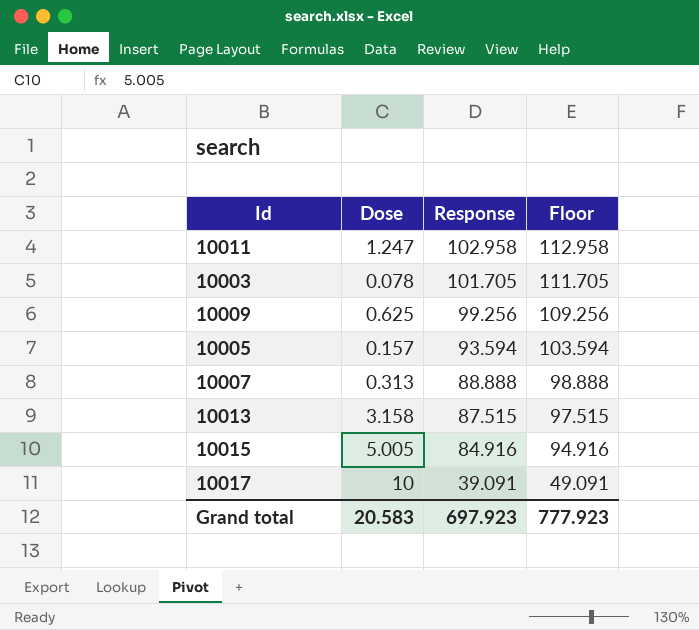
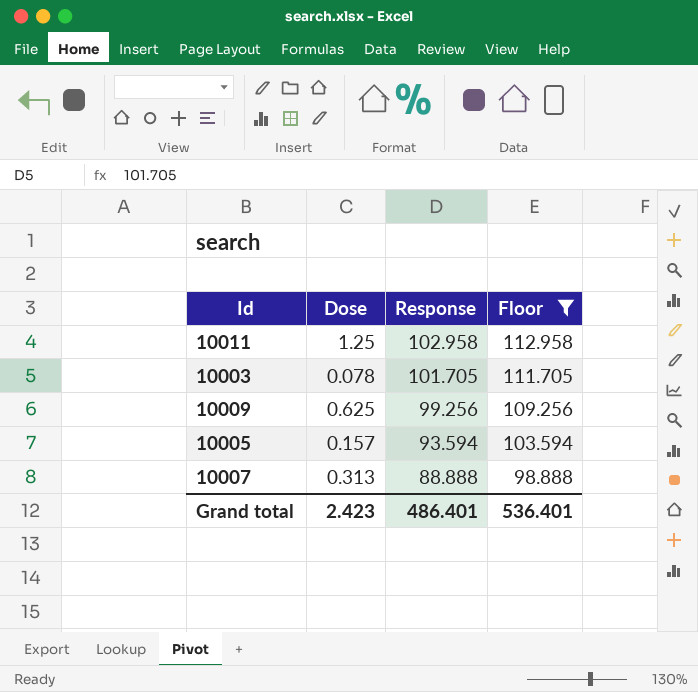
filter: none -> Floor >= 98.888
10011 | Dose: 1.247 -> 1.25
Grand total | Dose: 20.583 -> 2.423
Grand total | Response: 697.923 -> 486.401
Grand total | Floor: 777.923 -> 536.401

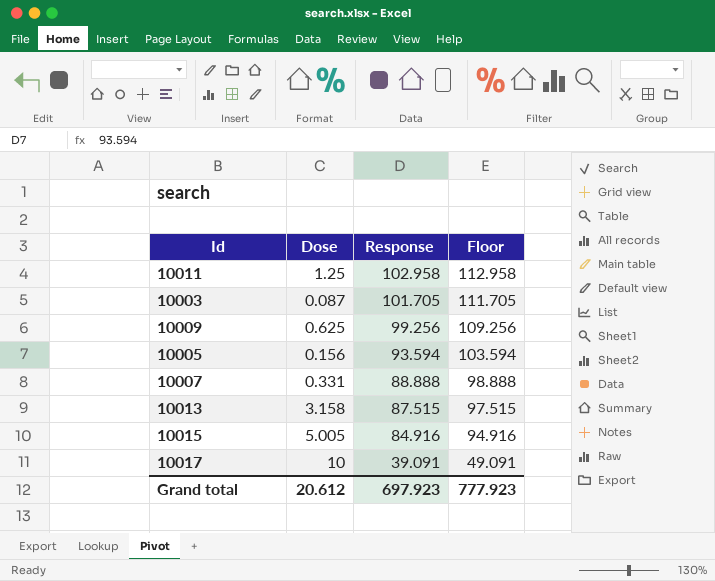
filter: Floor >= 98.888 -> none
10003 | Dose: 0.078 -> 0.087
10005 | Dose: 0.157 -> 0.156
10007 | Dose: 0.313 -> 0.331
Grand total | Dose: 2.423 -> 20.612
Grand total | Response: 486.401 -> 697.923
Grand total | Floor: 536.401 -> 777.923

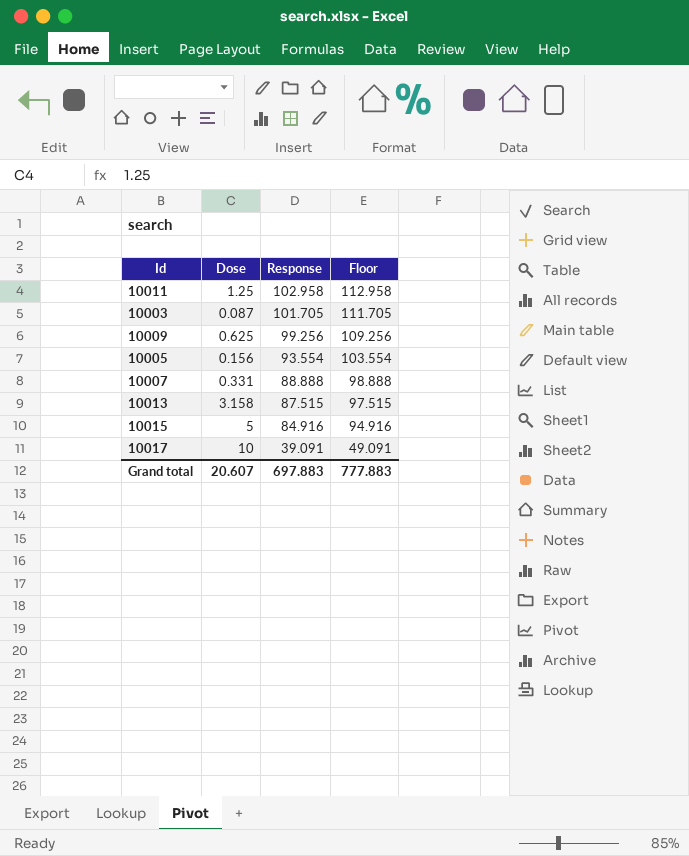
10005 | Response: 93.594 -> 93.554
10005 | Floor: 103.594 -> 103.554
10015 | Dose: 5.005 -> 5
Grand total | Dose: 20.612 -> 20.607
Grand total | Response: 697.923 -> 697.883
Grand total | Floor: 777.923 -> 777.883

